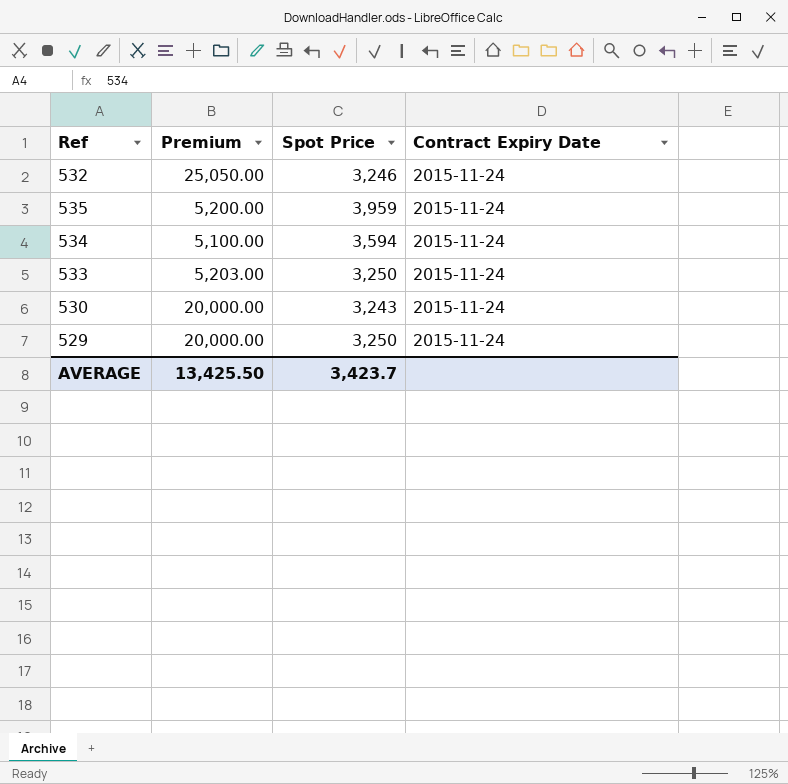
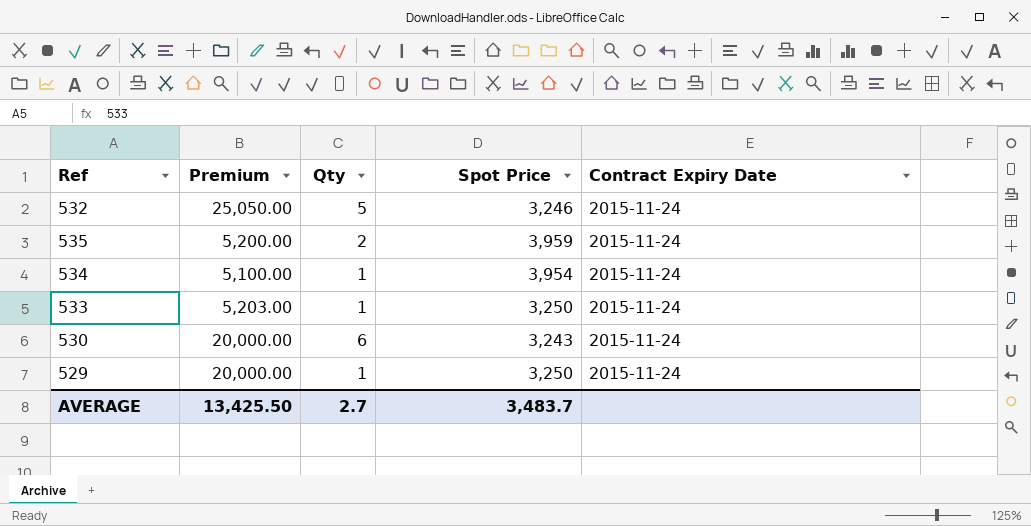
column Qty | position: none -> 3
534 | Spot Price: 3,594 -> 3,954
AVERAGE | Spot Price: 3,423.7 -> 3,483.7

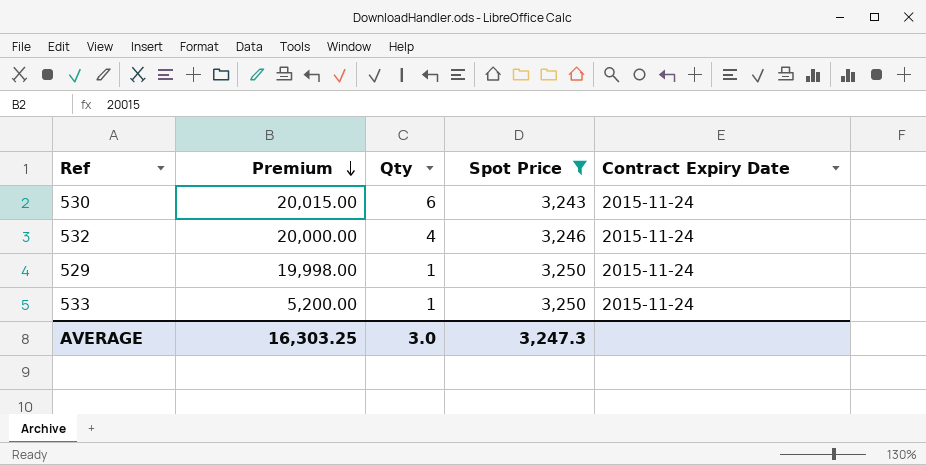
filter: none -> Spot Price <= 3,250
row order: none -> Premium descending
530 | Premium: 20,000.00 -> 20,015.00
532 | Premium: 25,050.00 -> 20,000.00
532 | Qty: 5 -> 4
529 | Premium: 20,000.00 -> 19,998.00
533 | Premium: 5,203.00 -> 5,200.00
AVERAGE | Premium: 13,425.50 -> 16,303.25
AVERAGE | Qty: 2.7 -> 3.0
AVERAGE | Spot Price: 3,483.7 -> 3,247.3

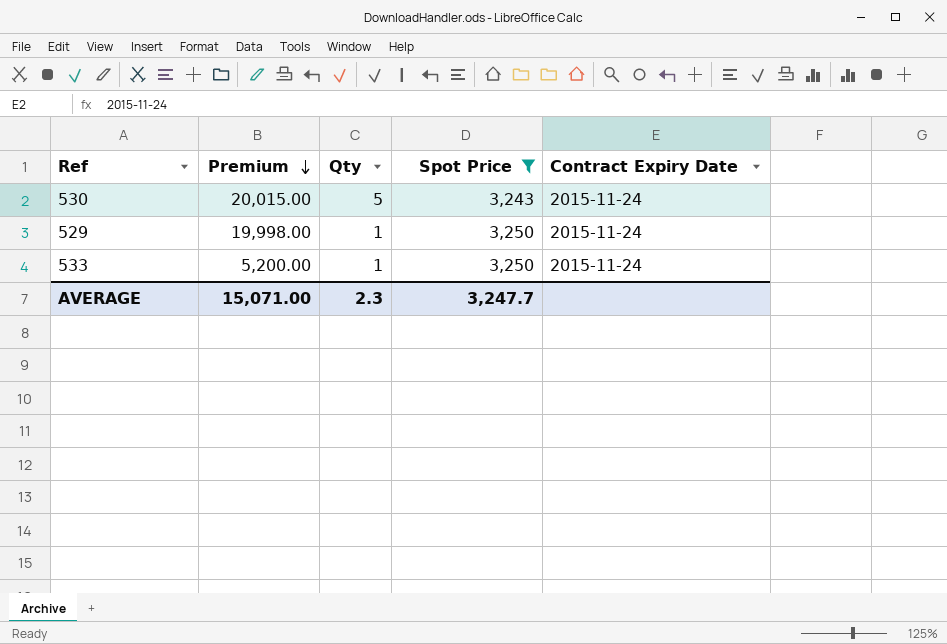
row 532: 20,000.00 | 4 | 3,246 | 2015-11-24 -> none
530 | Qty: 6 -> 5
AVERAGE | Premium: 16,303.25 -> 15,071.00
AVERAGE | Qty: 3.0 -> 2.3
AVERAGE | Spot Price: 3,247.3 -> 3,247.7

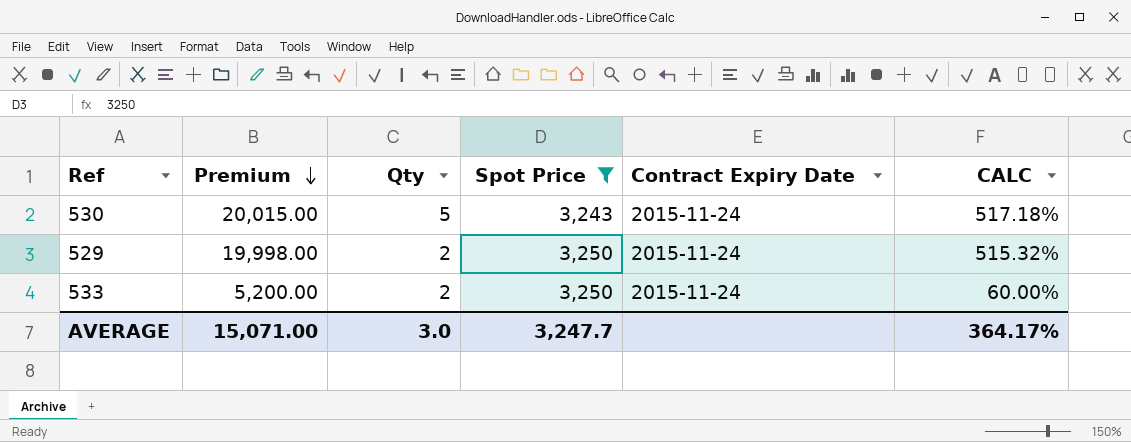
column CALC | formula: none -> ([Premium] - [Spot Price]) / [Spot Price]
529 | Qty: 1 -> 2
533 | Qty: 1 -> 2
AVERAGE | Qty: 2.3 -> 3.0

